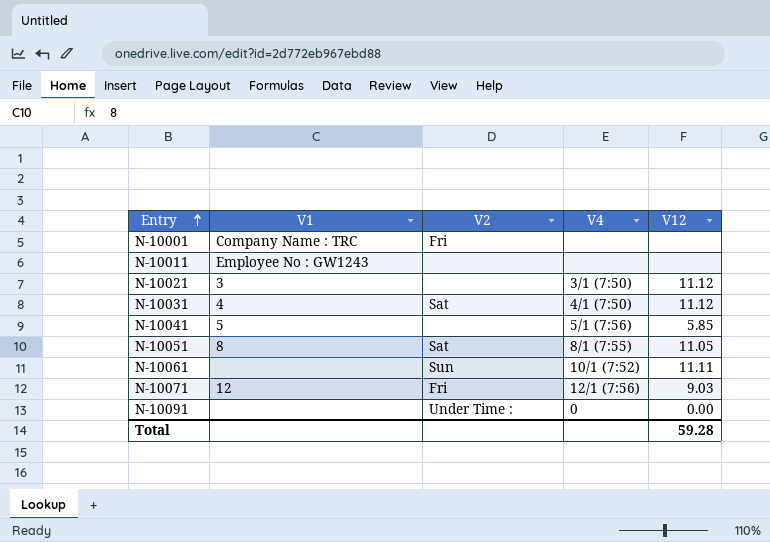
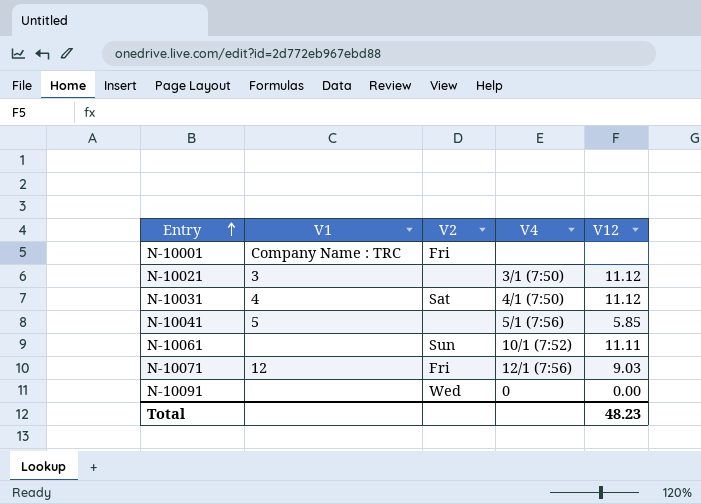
row N-10011: Employee No : GW1243 | none | none | none -> none
row N-10051: 8 | Sat | 8/1 (7:55) | 11.05 -> none
N-10091 | V2: Under Time : -> Wed
Total | V12: 59.28 -> 48.23

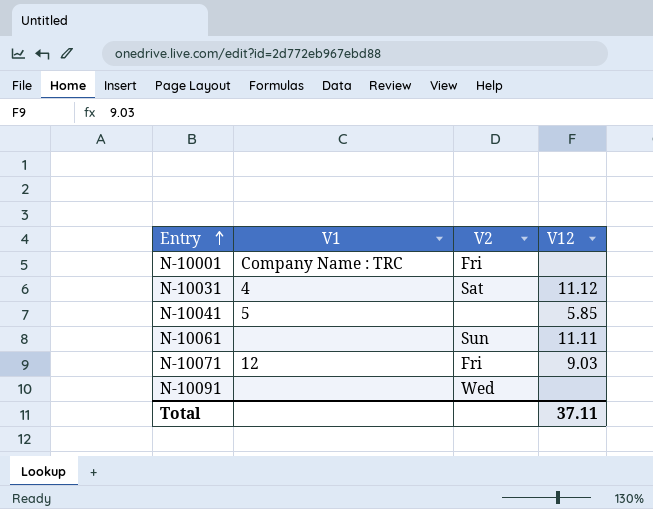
column V4 | position: 4 -> none
row N-10021: 3 | none | 3/1 (7:50) | 11.12 -> none
N-10091 | V12: 0.00 -> none
Total | V12: 48.23 -> 37.11

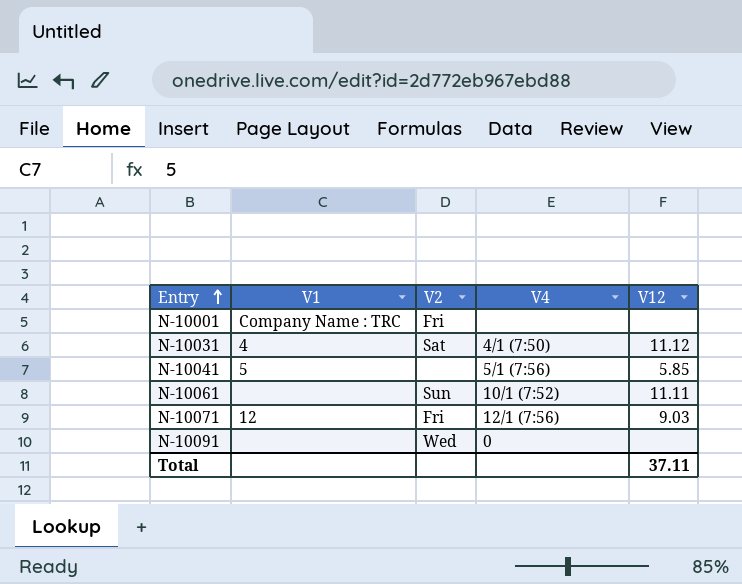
column V4 | position: none -> 4

